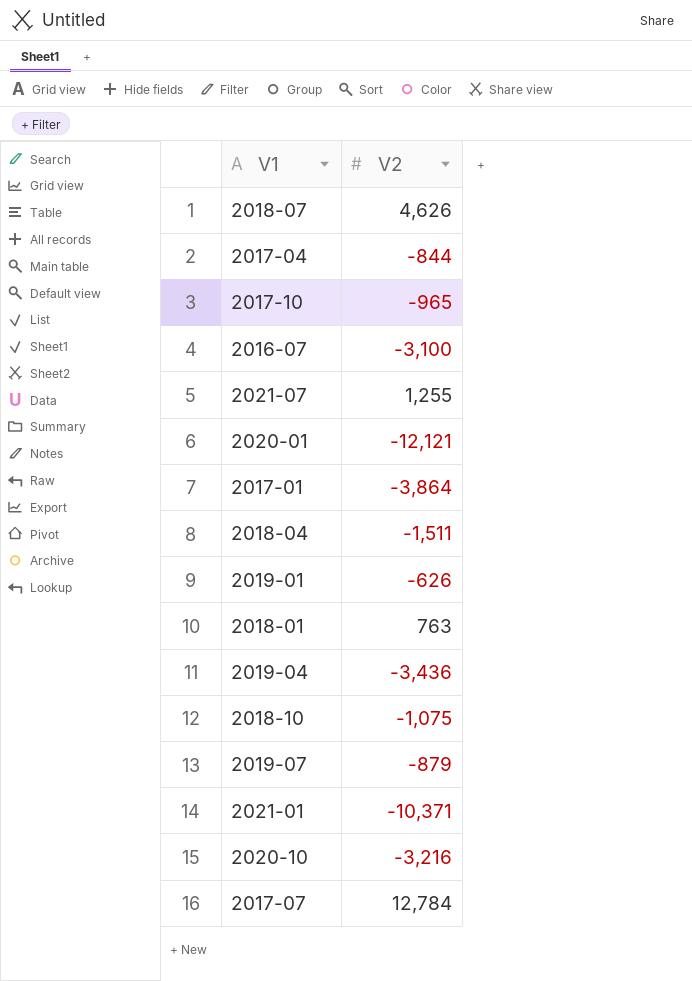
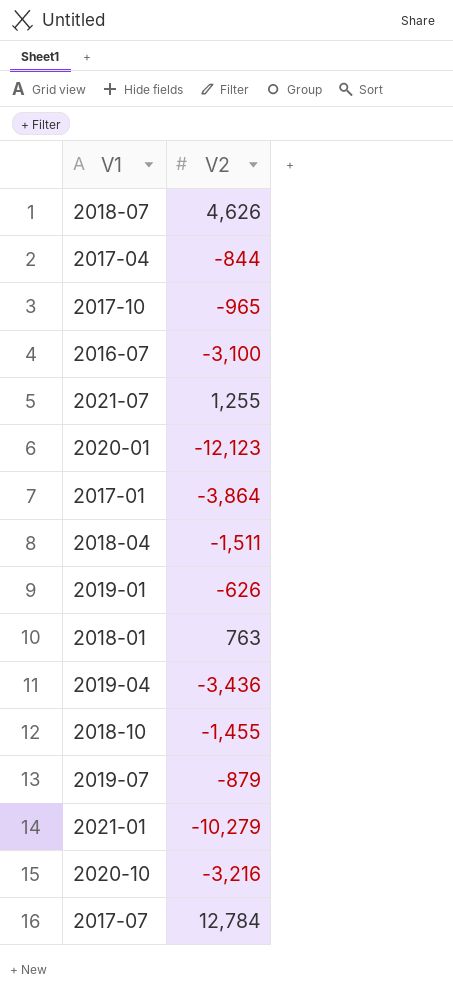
2020-01 | V2: -12,121 -> -12,123
2018-10 | V2: -1,075 -> -1,455
2021-01 | V2: -10,371 -> -10,279

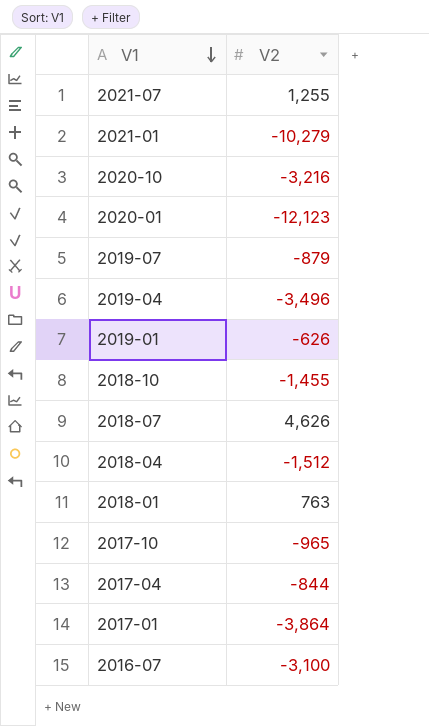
row order: none -> V1 descending
row 2017-07: 12,784 -> none
2019-04 | V2: -3,436 -> -3,496
2018-04 | V2: -1,511 -> -1,512

